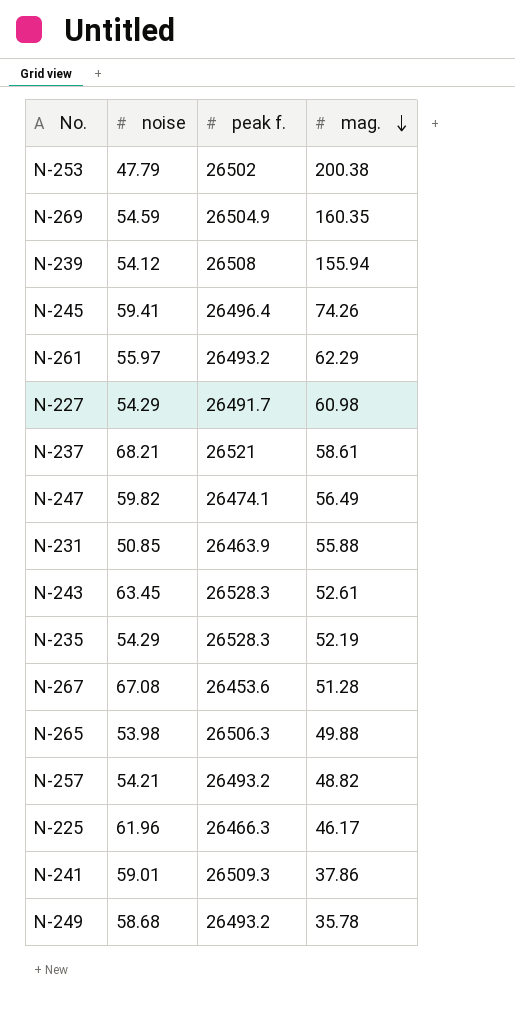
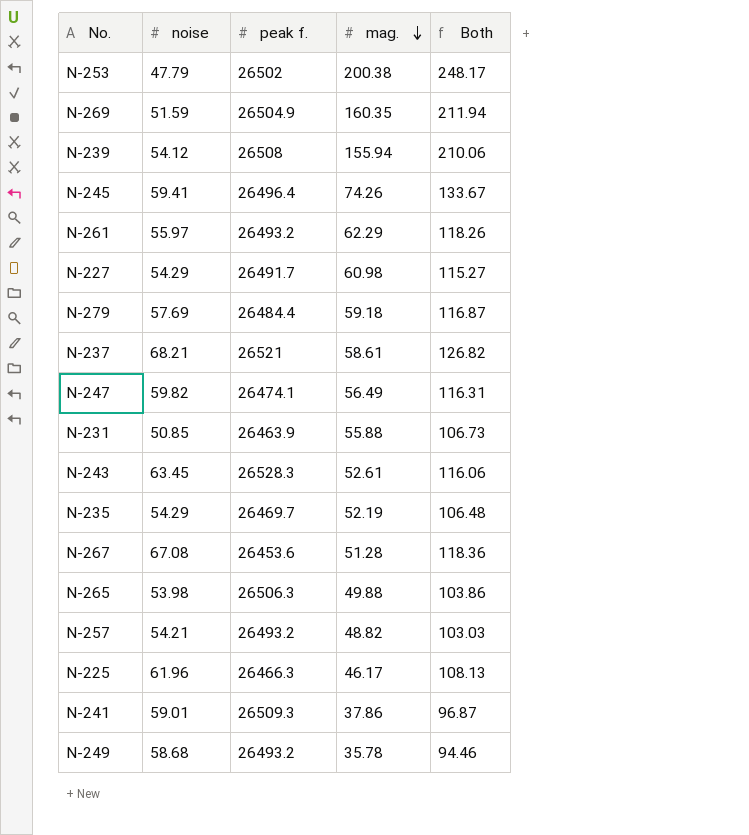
column Both | formula: none -> [noise] + [mag.]
N-269 | noise: 54.59 -> 51.59
row N-279: none -> 57.69 | 26484.4 | 59.18 | 116.87
N-235 | peak f.: 26528.3 -> 26469.7

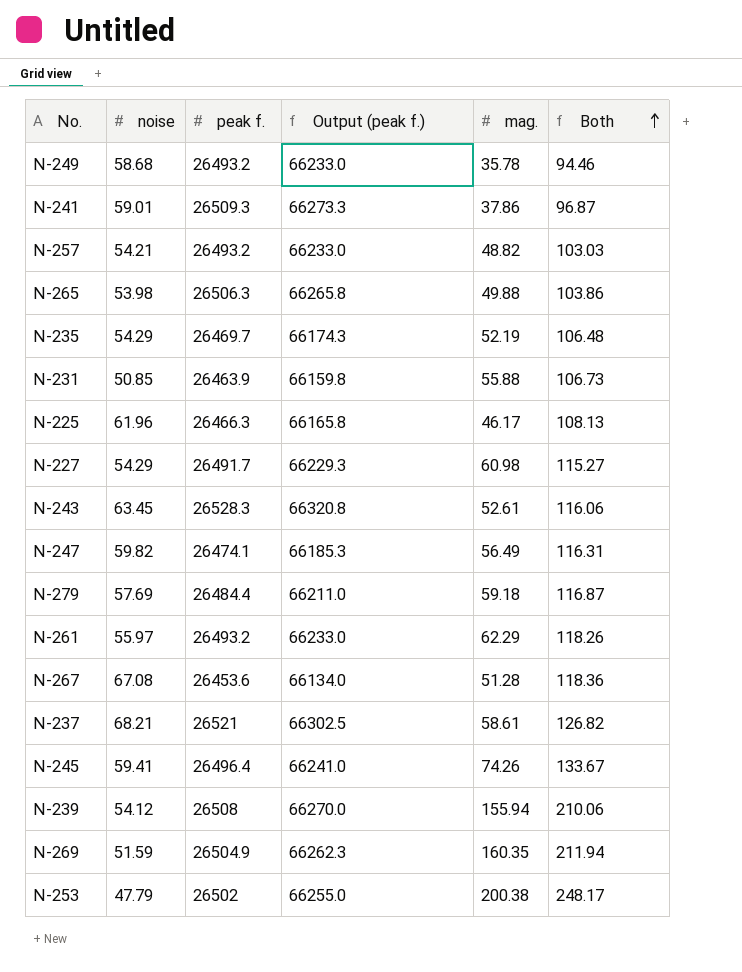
row order: mag. descending -> Both ascending
column Output (peak f.) | formula: none -> [peak f.] * 2.5

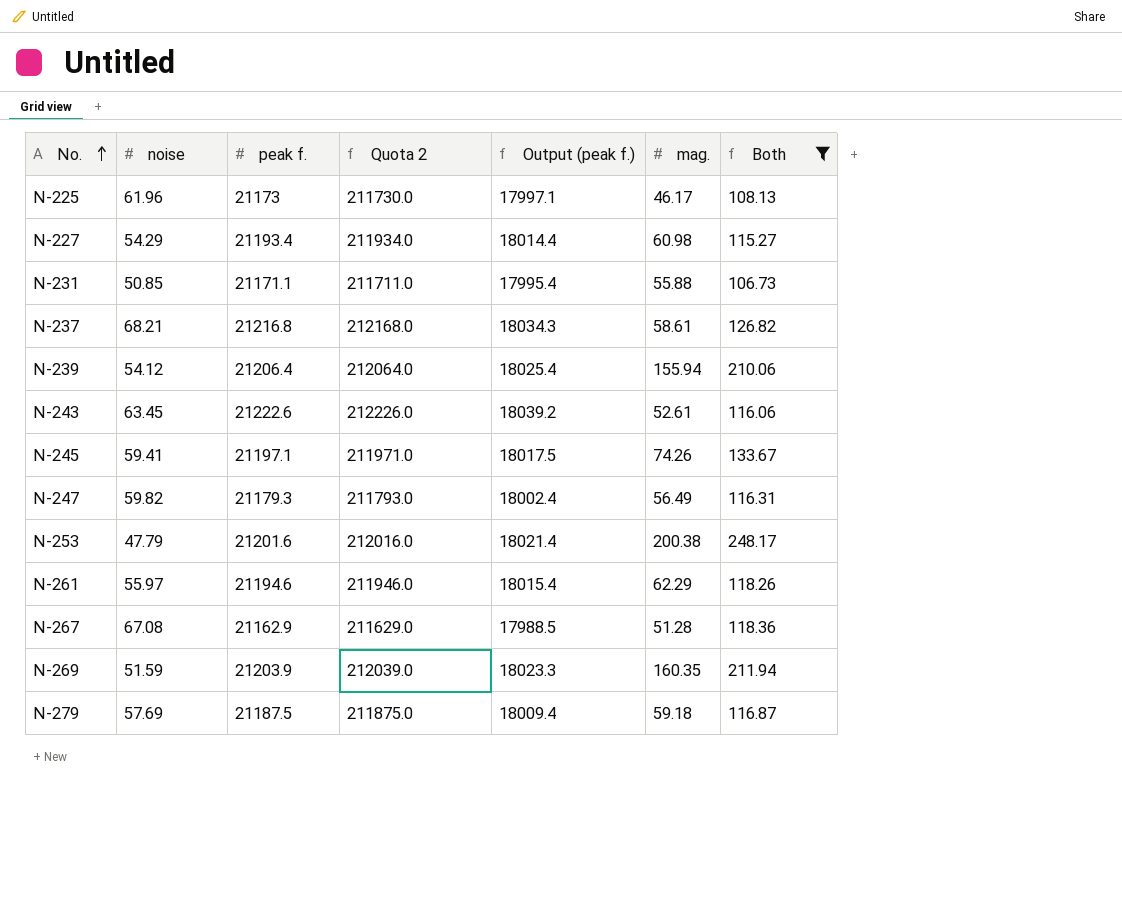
filter: none -> Both >= 106.73
row order: Both ascending -> No. ascending
column Quota 2 | formula: none -> [peak f.] * 10
column Output (peak f.) | formula: [peak f.] * 2.5 -> [peak f.] * 0.85
N-225 | peak f.: 26466.3 -> 21173
N-227 | peak f.: 26491.7 -> 21193.4
N-231 | peak f.: 26463.9 -> 21171.1
N-237 | peak f.: 26521 -> 21216.8
N-239 | peak f.: 26508 -> 21206.4
N-243 | peak f.: 26528.3 -> 21222.6
N-245 | peak f.: 26496.4 -> 21197.1
N-247 | peak f.: 26474.1 -> 21179.3
N-253 | peak f.: 26502 -> 21201.6
N-261 | peak f.: 26493.2 -> 21194.6
N-267 | peak f.: 26453.6 -> 21162.9
N-269 | peak f.: 26504.9 -> 21203.9
N-279 | peak f.: 26484.4 -> 21187.5

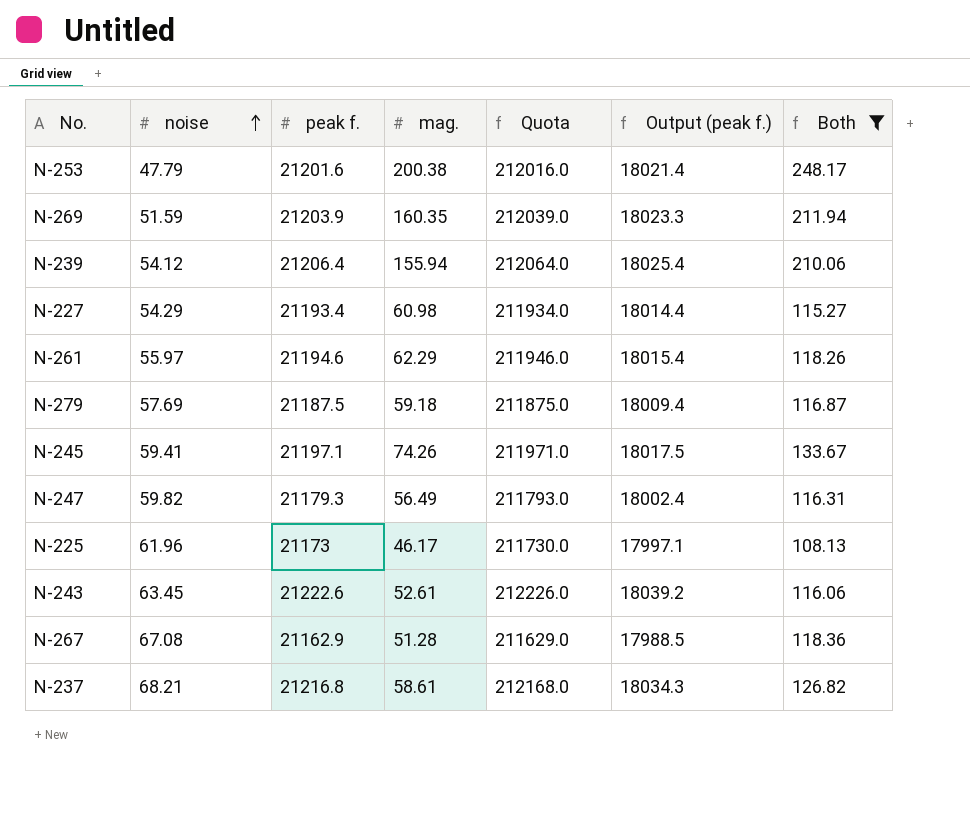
row order: No. ascending -> noise ascending
column mag. | position: 6 -> 4
column name: Quota 2 -> Quota
row N-231: 50.85 | 21171.1 | 211711.0 | 17995.4 | 55.88 | 106.73 -> none

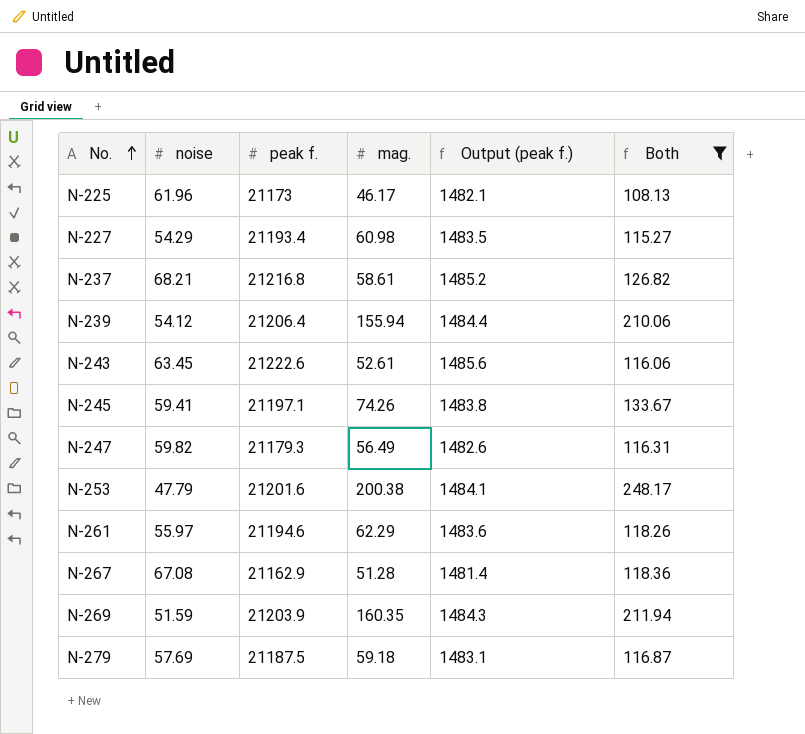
row order: noise ascending -> No. ascending
column Quota | formula: [peak f.] * 10 -> none
column Output (peak f.) | formula: [peak f.] * 0.85 -> [peak f.] * 0.07

